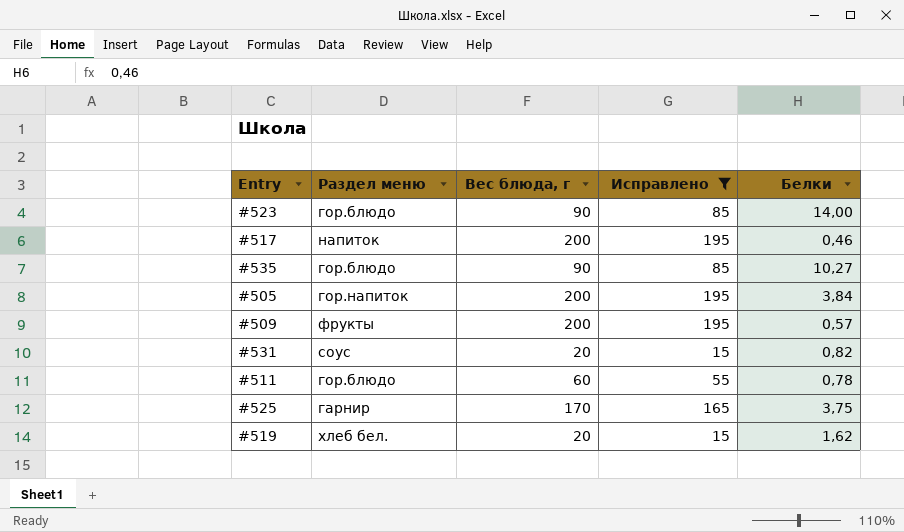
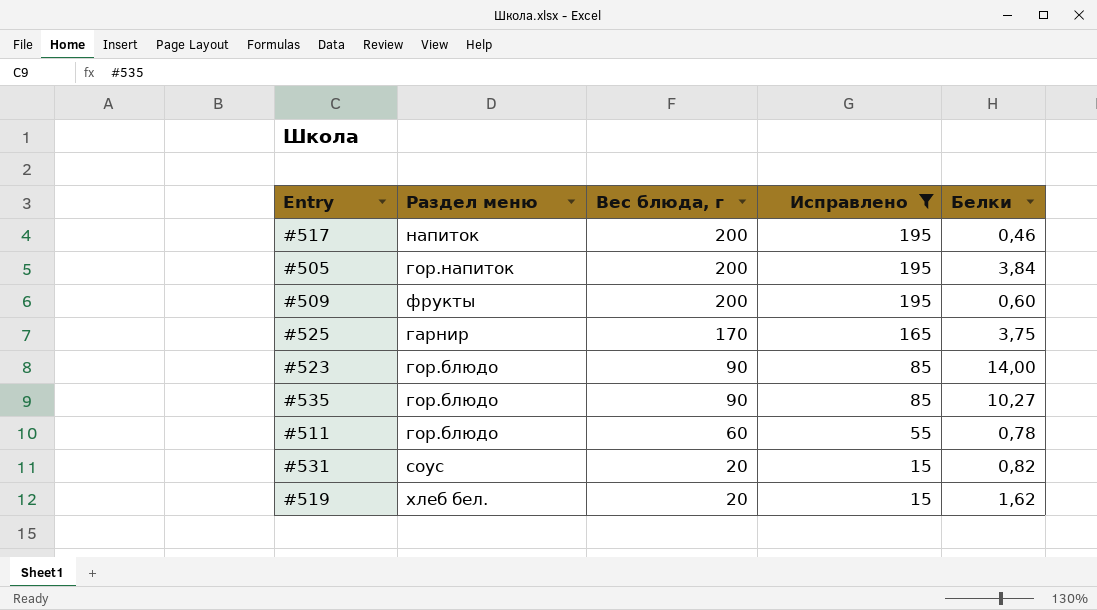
row order: none -> Вес блюда, г descending
#509 | Белки: 0,57 -> 0,60

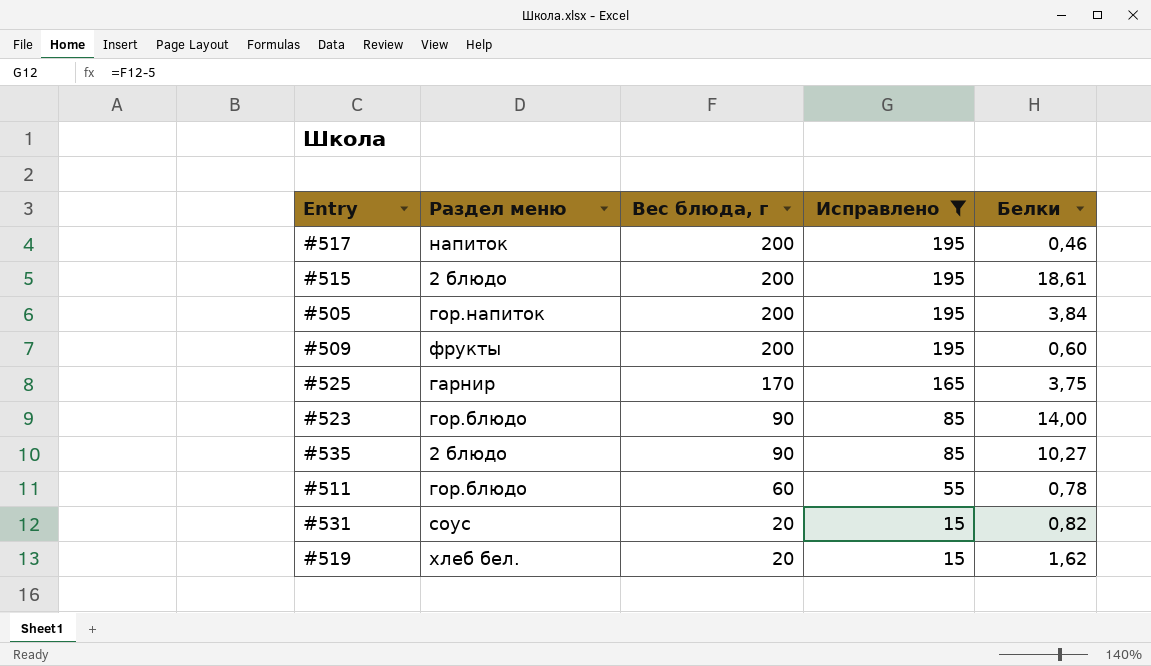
row #515: none -> 2 блюдо | 200 | 195 | 18,61
#535 | Раздел меню: гор.блюдо -> 2 блюдо

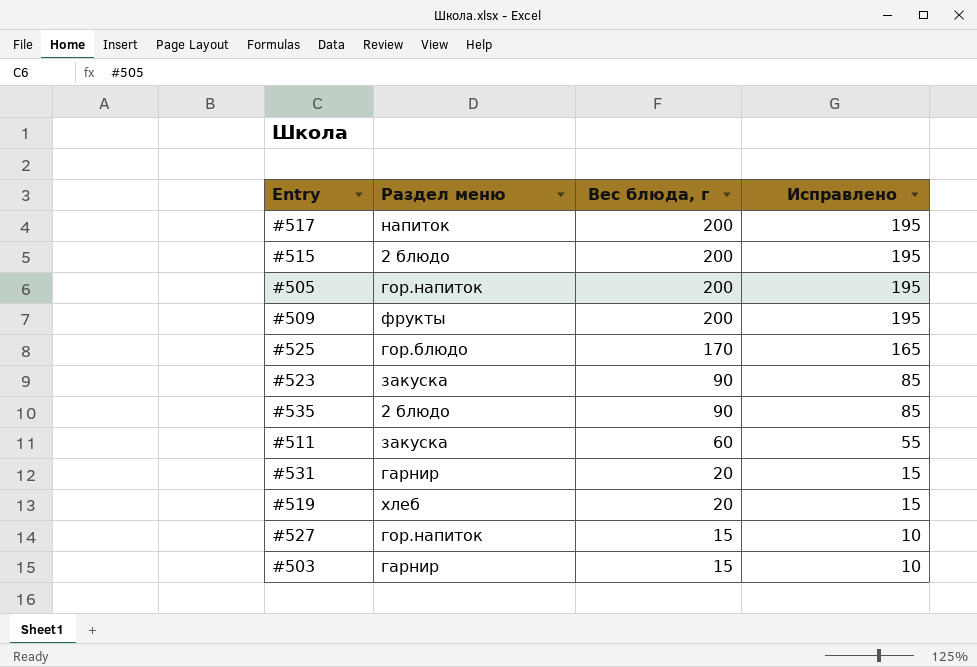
filter: Исправлено != 10 -> none
column Белки | position: 5 -> none
#525 | Раздел меню: гарнир -> гор.блюдо
#523 | Раздел меню: гор.блюдо -> закуска
#511 | Раздел меню: гор.блюдо -> закуска
#531 | Раздел меню: соус -> гарнир
#519 | Раздел меню: хлеб бел. -> хлеб

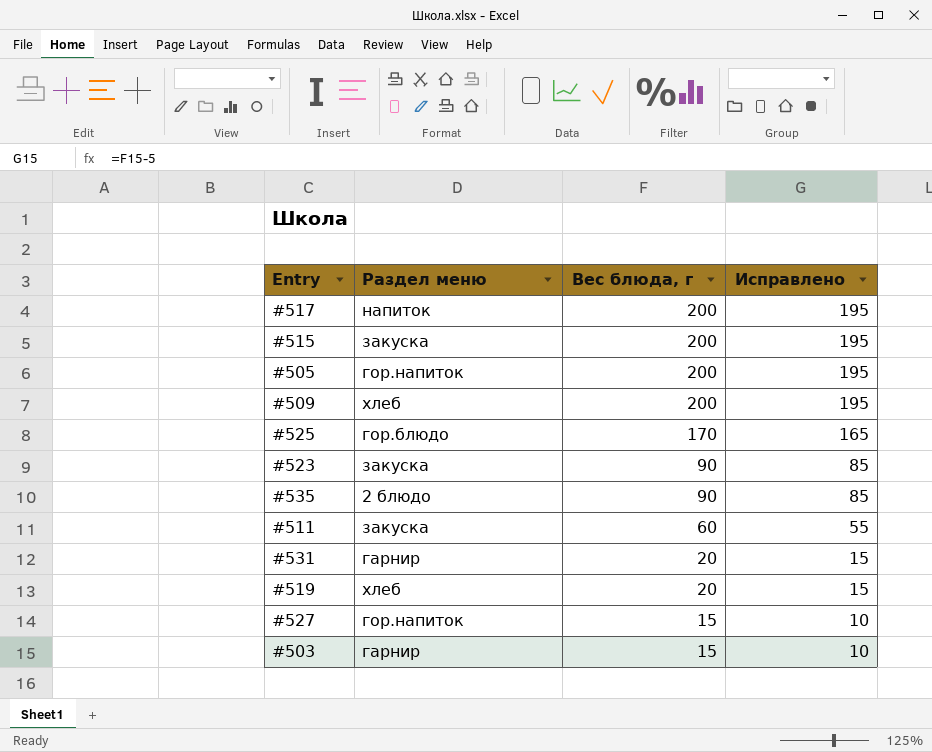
#515 | Раздел меню: 2 блюдо -> закуска
#509 | Раздел меню: фрукты -> хлеб

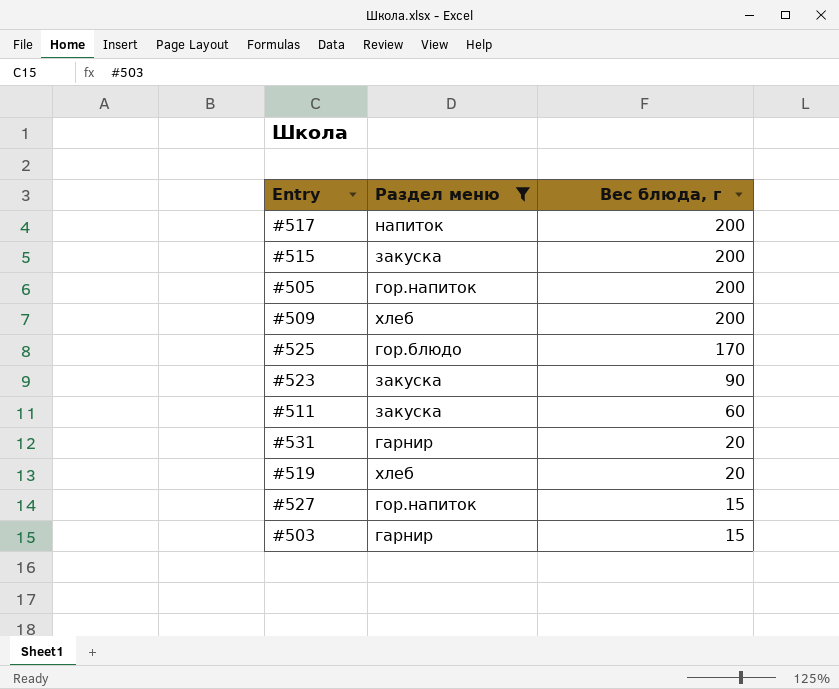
filter: none -> Раздел меню != 2 блюдо
column Исправлено | formula: [Вес блюда, г] - 5 -> none

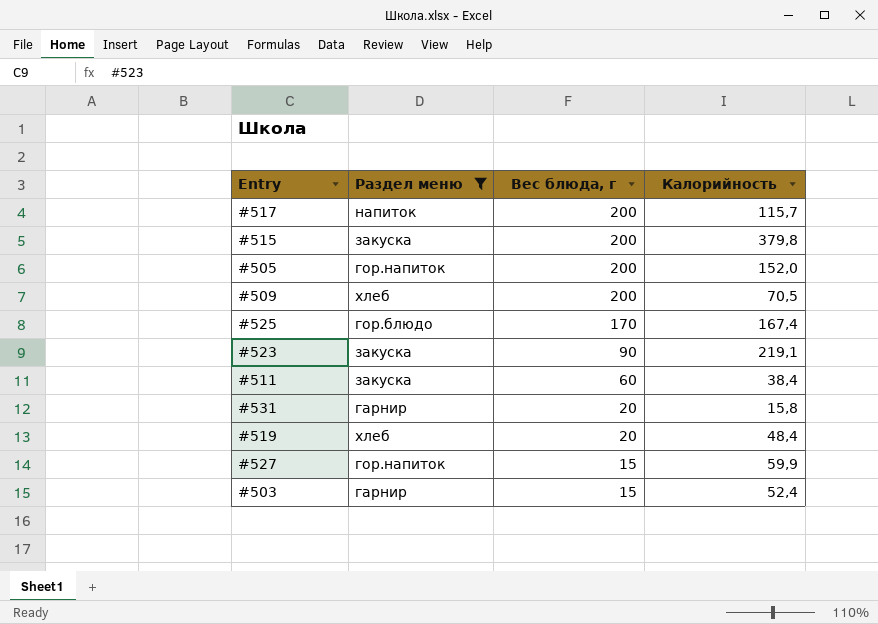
column Калорийность | position: none -> 4

